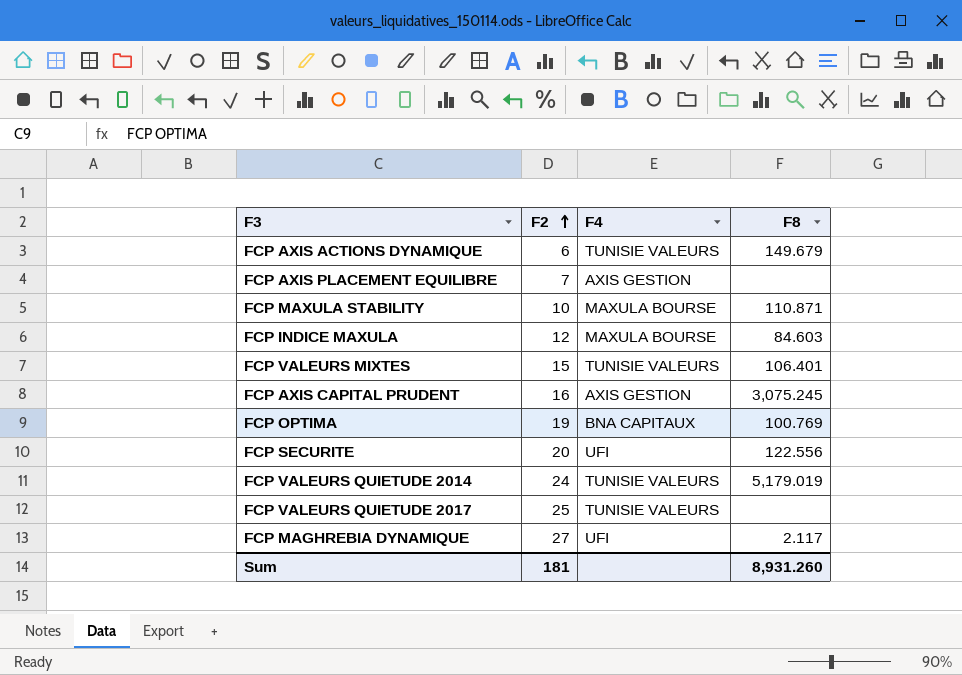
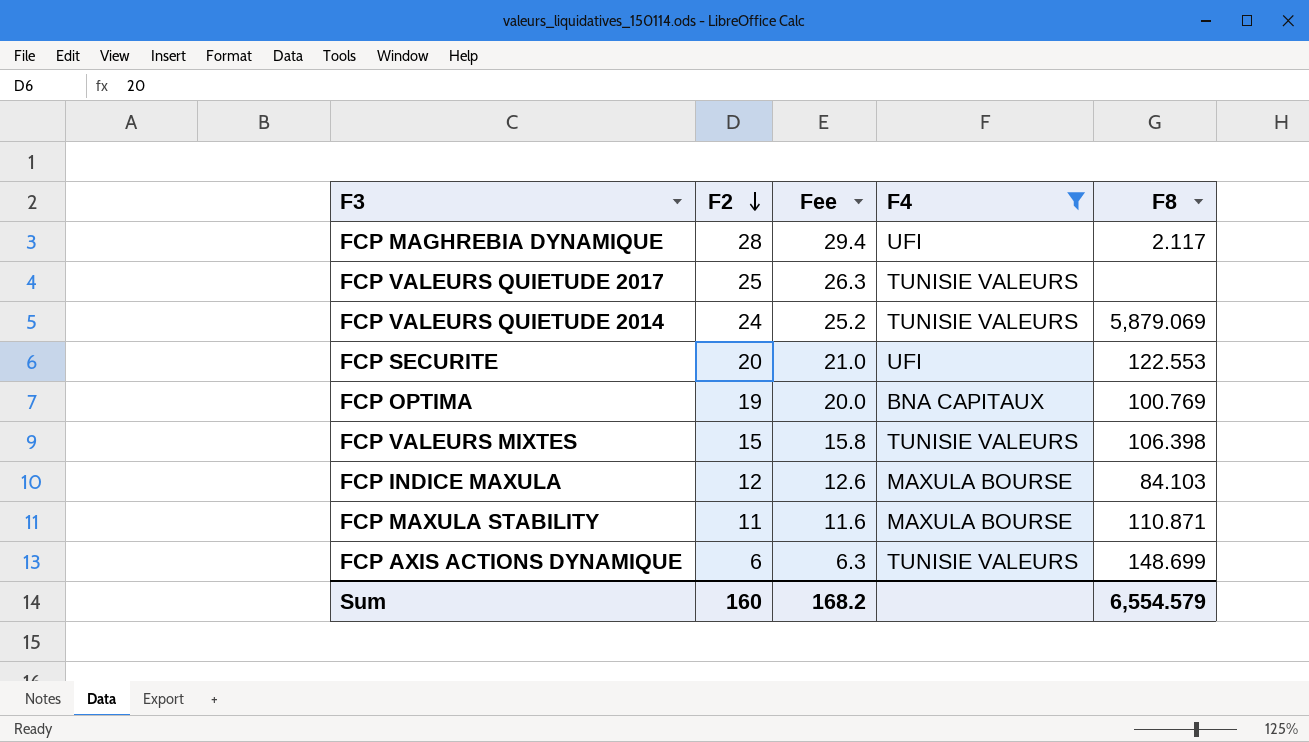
filter: none -> F4 != AXIS GESTION
row order: F2 ascending -> F2 descending
column Fee | formula: none -> [F2] * 1.05
FCP MAGHREBIA DYNAMIQUE | F2: 27 -> 28
FCP VALEURS QUIETUDE 2014 | F8: 5,179.019 -> 5,879.069
FCP SECURITE | F8: 122.556 -> 122.553
FCP VALEURS MIXTES | F8: 106.401 -> 106.398
FCP INDICE MAXULA | F8: 84.603 -> 84.103
FCP MAXULA STABILITY | F2: 10 -> 11
FCP AXIS ACTIONS DYNAMIQUE | F8: 149.679 -> 148.699
Sum | F2: 181 -> 160
Sum | F8: 8,931.260 -> 6,554.579

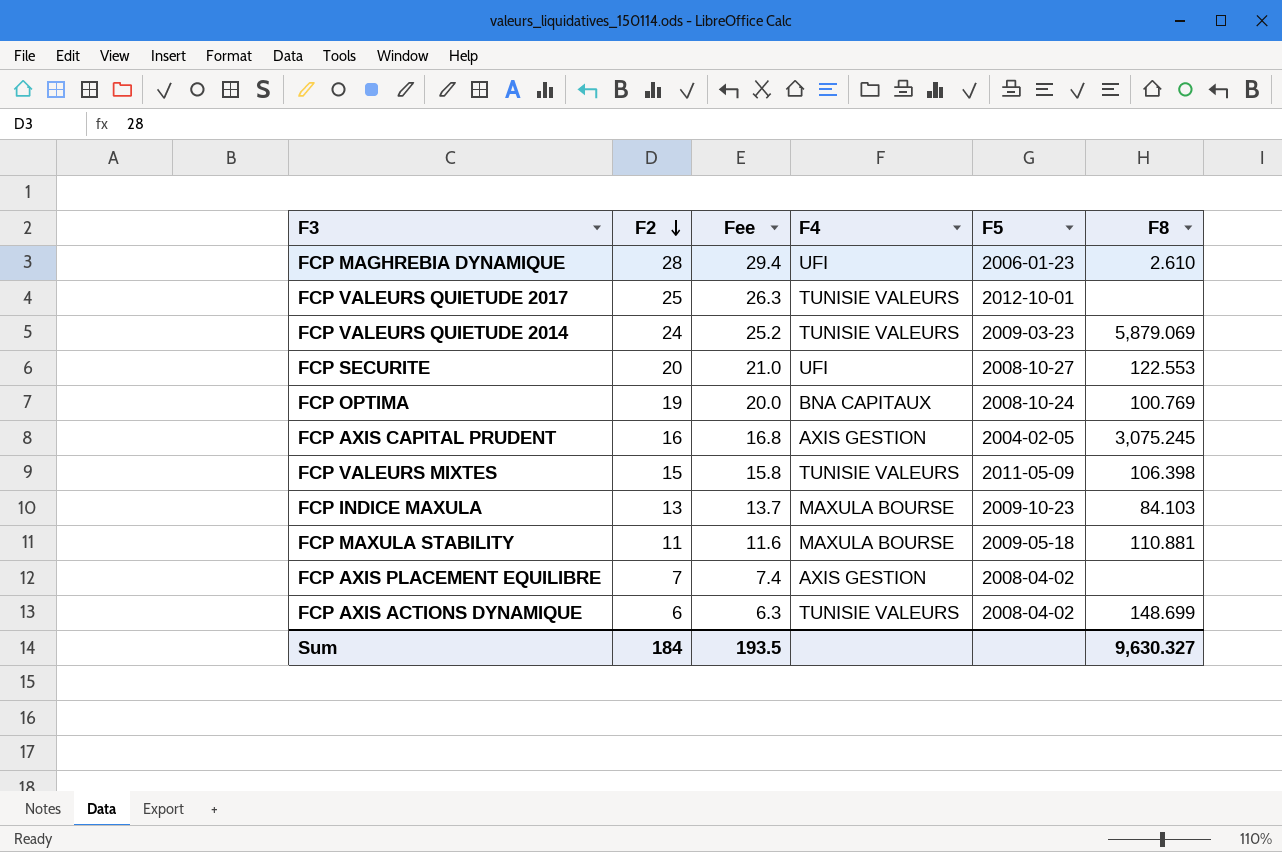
filter: F4 != AXIS GESTION -> none
column F5 | position: none -> 5
FCP MAGHREBIA DYNAMIQUE | F8: 2.117 -> 2.610
FCP INDICE MAXULA | F2: 12 -> 13
FCP INDICE MAXULA | Fee: 12.6 -> 13.7
FCP MAXULA STABILITY | F8: 110.871 -> 110.881
Sum | F2: 160 -> 184
Sum | Fee: 168.2 -> 193.5
Sum | F8: 6,554.579 -> 9,630.327

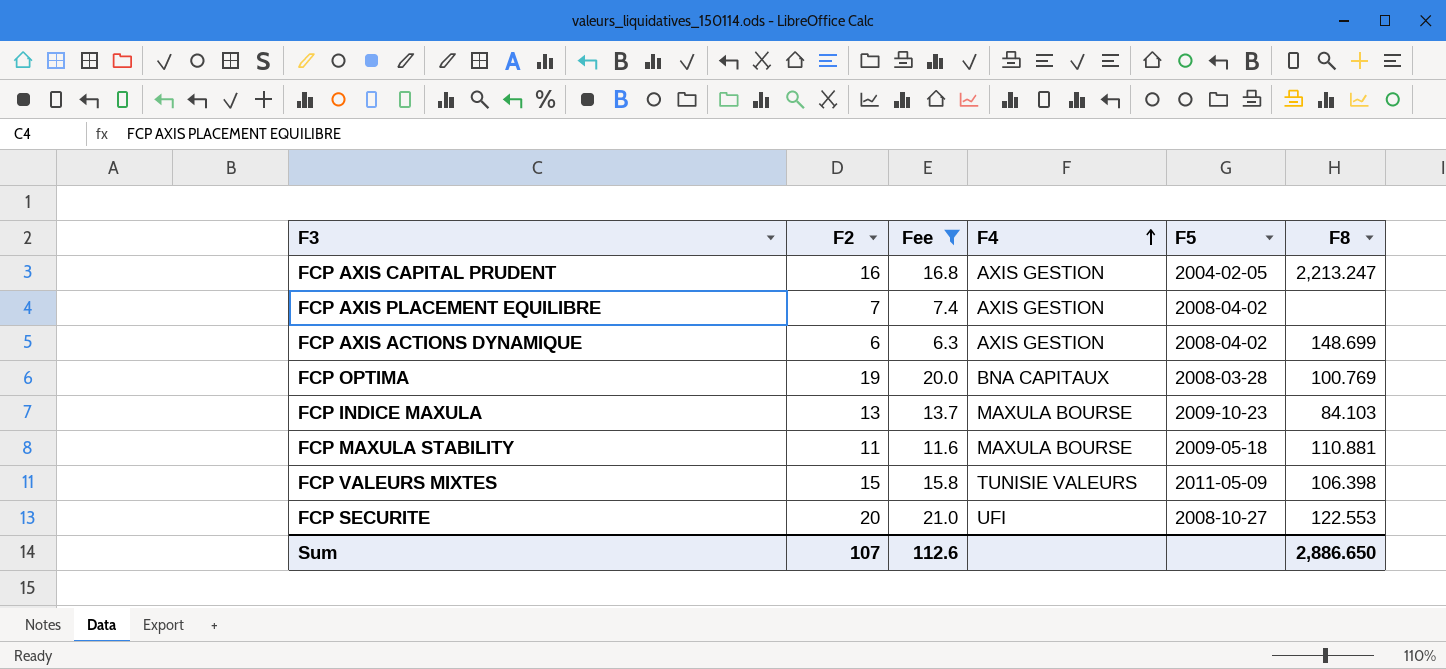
filter: none -> Fee <= 21.0
row order: F2 descending -> F4 ascending
FCP AXIS CAPITAL PRUDENT | F8: 3,075.245 -> 2,213.247
FCP AXIS ACTIONS DYNAMIQUE | F4: TUNISIE VALEURS -> AXIS GESTION
FCP OPTIMA | F5: 2008-10-24 -> 2008-03-28
Sum | F2: 184 -> 107
Sum | Fee: 193.5 -> 112.6
Sum | F8: 9,630.327 -> 2,886.650

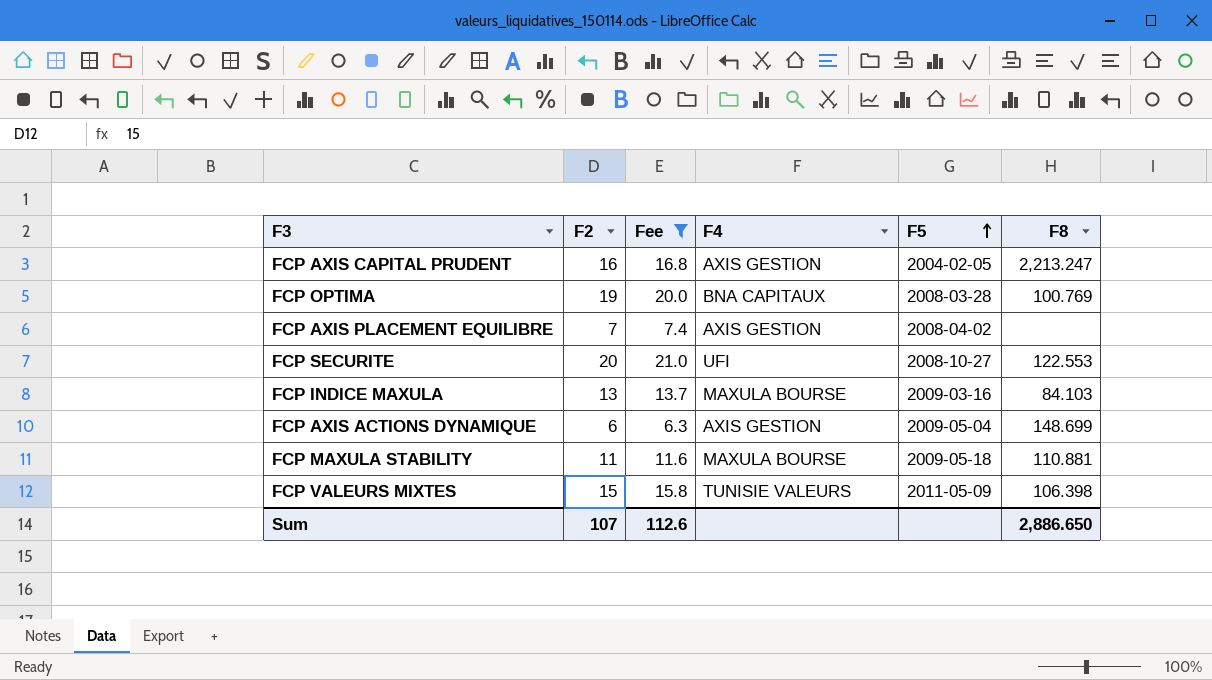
row order: F4 ascending -> F5 ascending
FCP INDICE MAXULA | F5: 2009-10-23 -> 2009-03-16
FCP AXIS ACTIONS DYNAMIQUE | F5: 2008-04-02 -> 2009-05-04

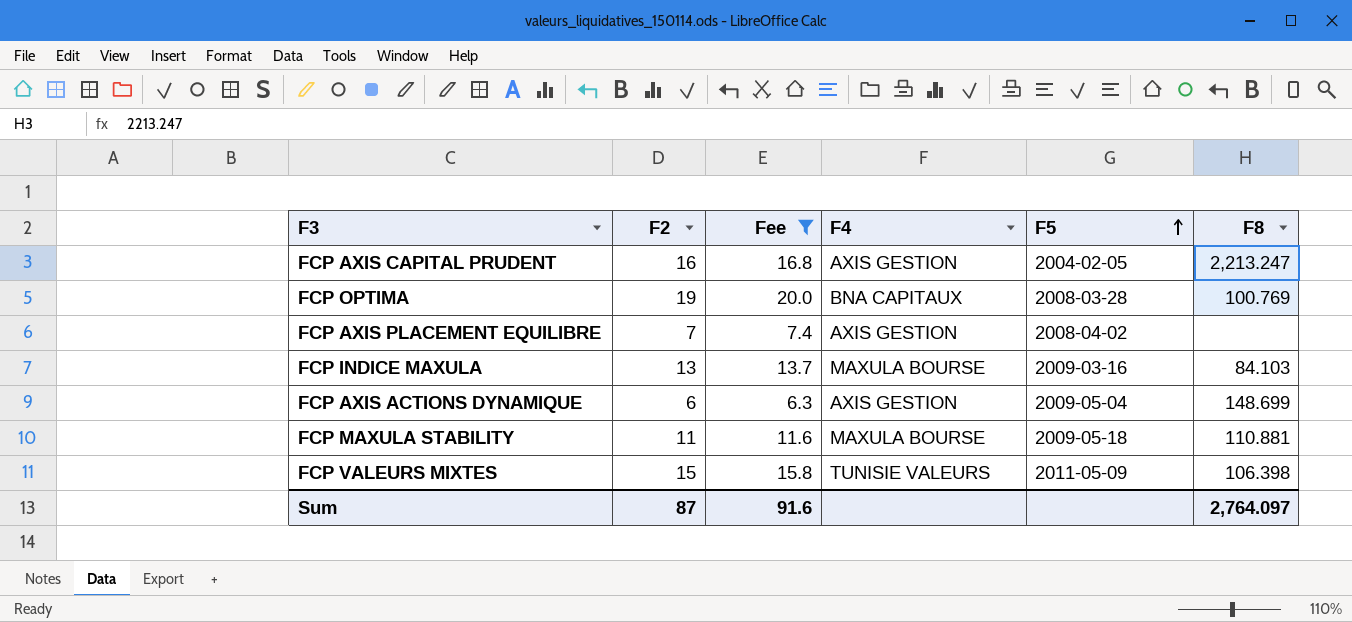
row FCP SECURITE: 20 | 21.0 | UFI | 2008-10-27 | 122.553 -> none
Sum | F2: 107 -> 87
Sum | Fee: 112.6 -> 91.6
Sum | F8: 2,886.650 -> 2,764.097

